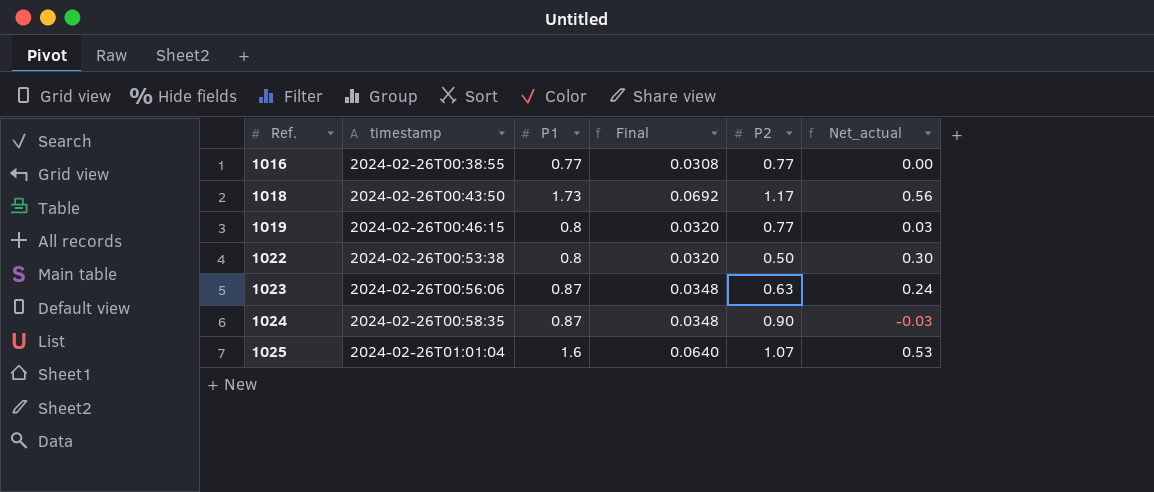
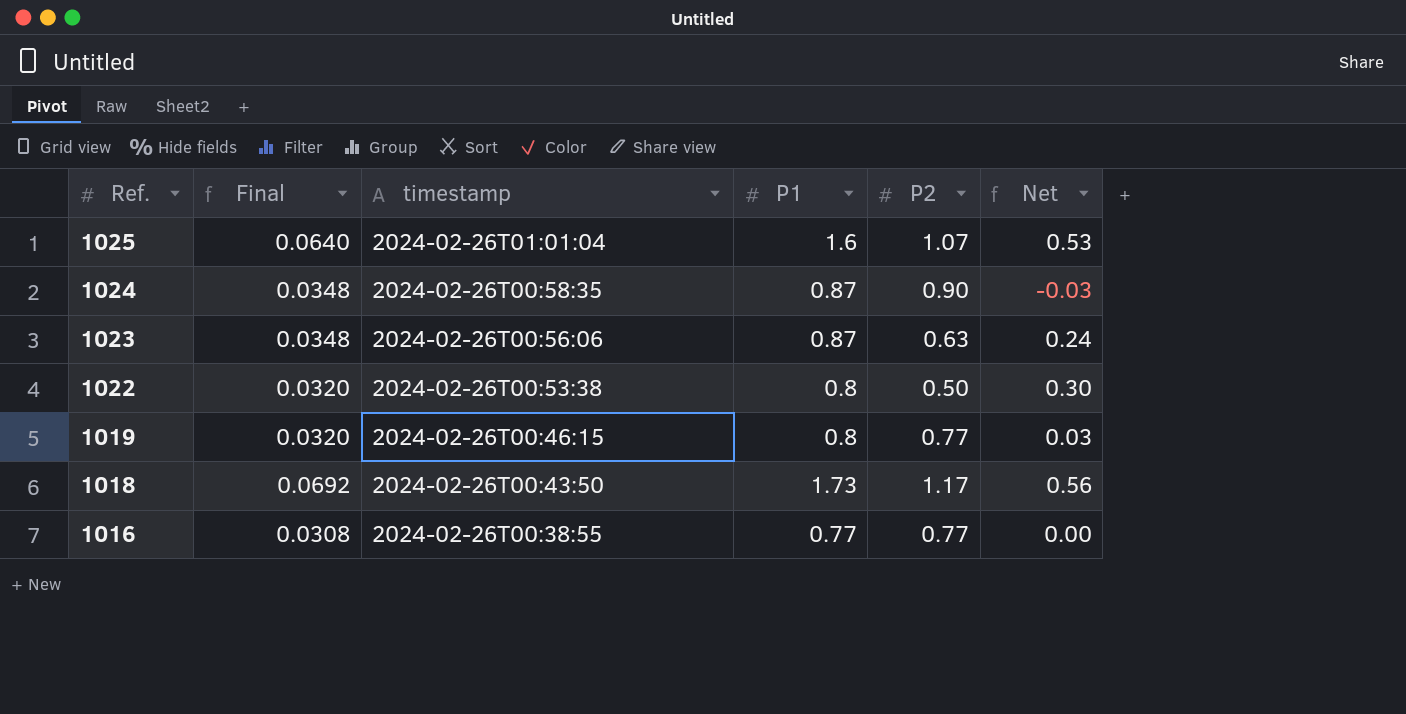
row order: Ref. ascending -> Ref. descending
column Final | position: 4 -> 2
column name: Net_actual -> Net

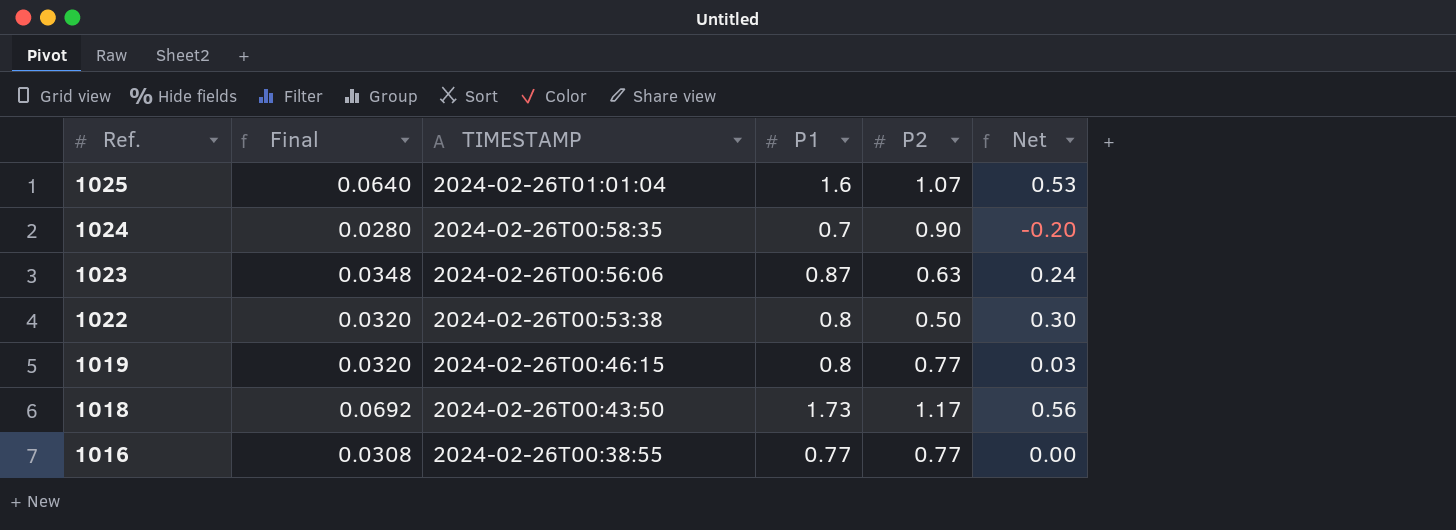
column name: timestamp -> TIMESTAMP
1024 | Final: 0.0348 -> 0.0280
1024 | P1: 0.87 -> 0.7
1024 | Net: -0.03 -> -0.20

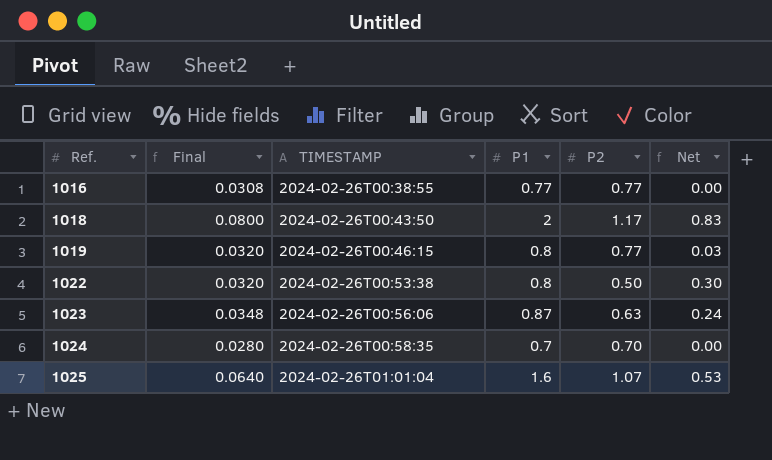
row order: Ref. descending -> Ref. ascending
1018 | Final: 0.0692 -> 0.0800
1018 | P1: 1.73 -> 2
1018 | Net: 0.56 -> 0.83
1024 | P2: 0.90 -> 0.70
1024 | Net: -0.20 -> 0.00

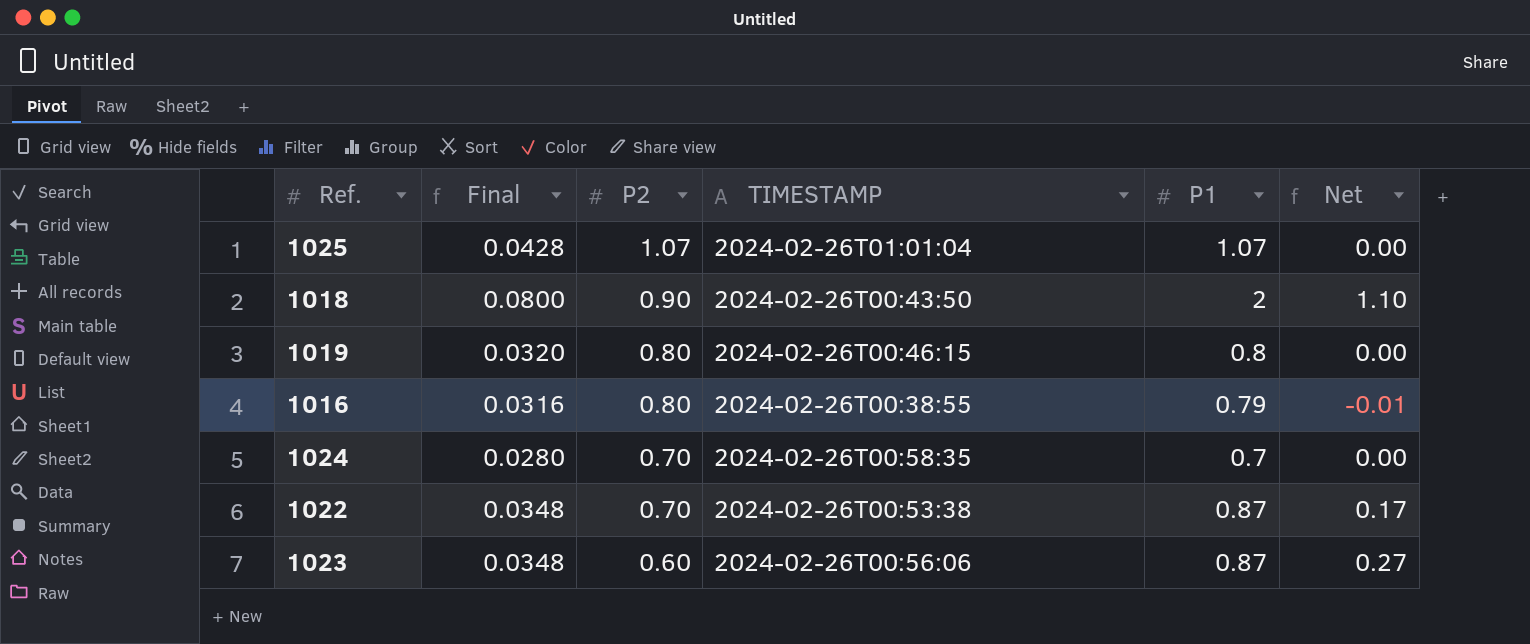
row order: Ref. ascending -> P2 descending
column P2 | position: 5 -> 3
1025 | Final: 0.0640 -> 0.0428
1025 | P1: 1.6 -> 1.07
1025 | Net: 0.53 -> 0.00
1018 | P2: 1.17 -> 0.90
1018 | Net: 0.83 -> 1.10
1019 | P2: 0.77 -> 0.80
1019 | Net: 0.03 -> 0.00
1016 | Final: 0.0308 -> 0.0316
1016 | P2: 0.77 -> 0.80
1016 | P1: 0.77 -> 0.79
1016 | Net: 0.00 -> -0.01
1022 | Final: 0.0320 -> 0.0348
1022 | P2: 0.50 -> 0.70
1022 | P1: 0.8 -> 0.87
1022 | Net: 0.30 -> 0.17
1023 | P2: 0.63 -> 0.60
1023 | Net: 0.24 -> 0.27

